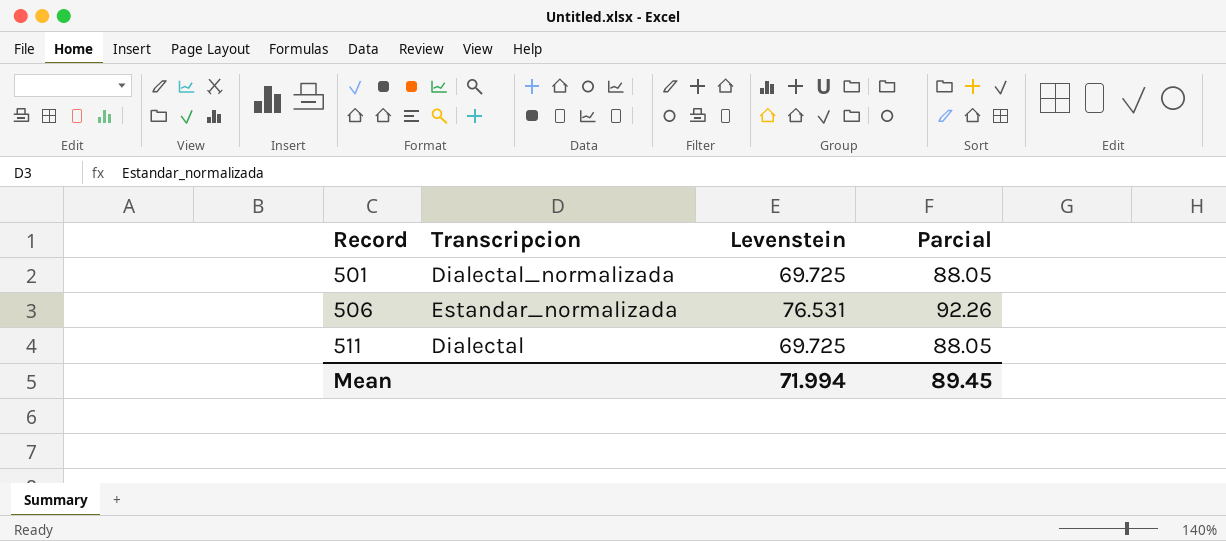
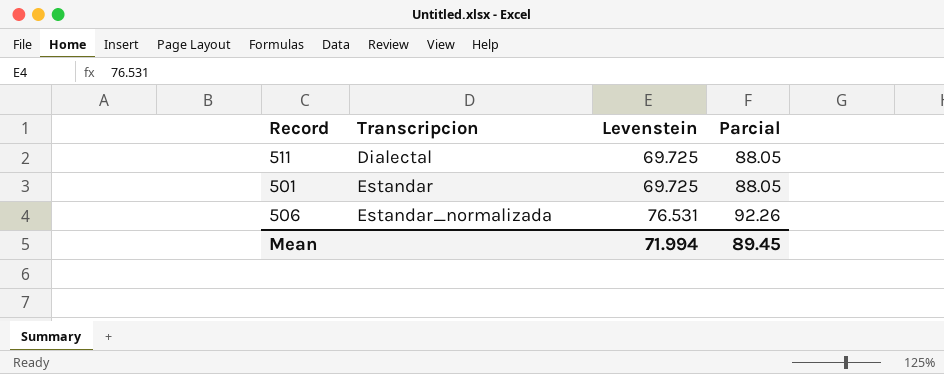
row order: Record ascending -> Transcripcion ascending
501 | Transcripcion: Dialectal_normalizada -> Estandar

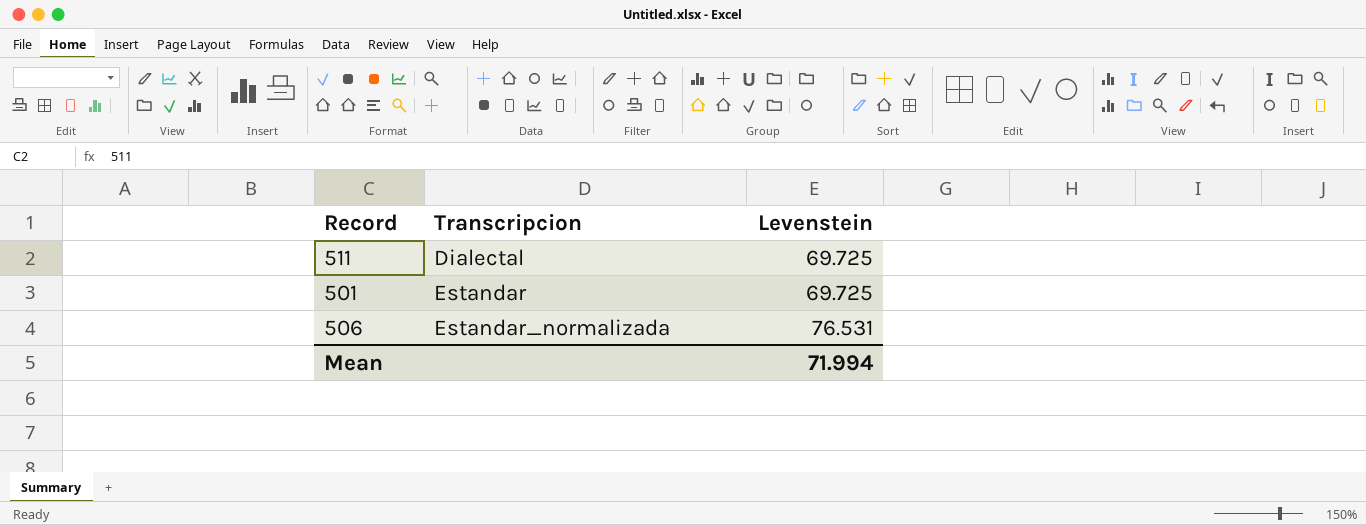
column Parcial | position: 4 -> none

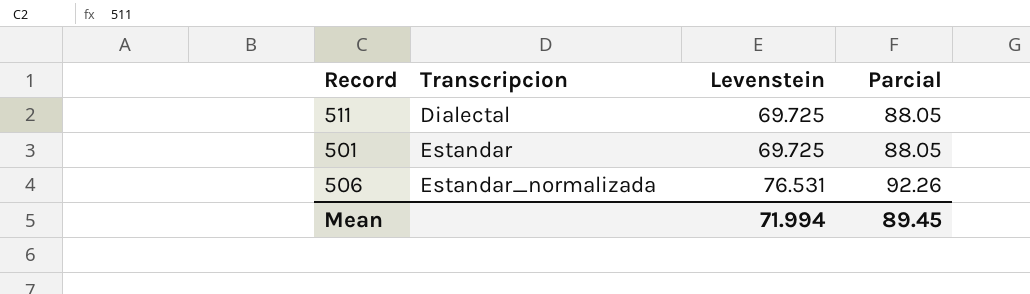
column Parcial | position: none -> 4

